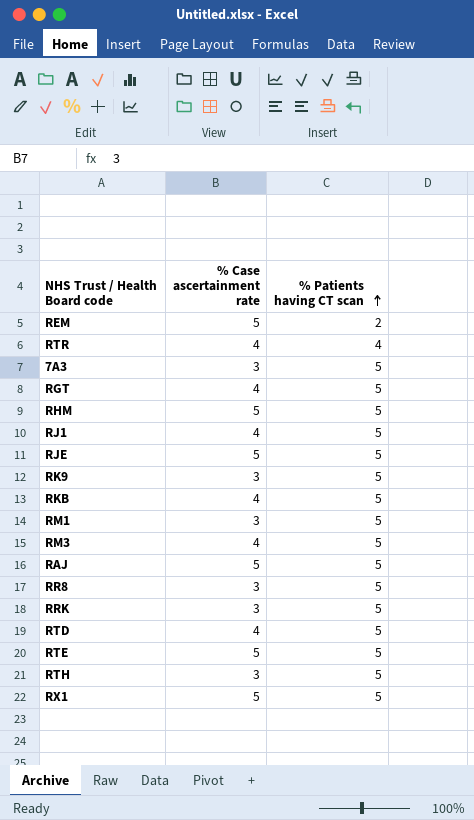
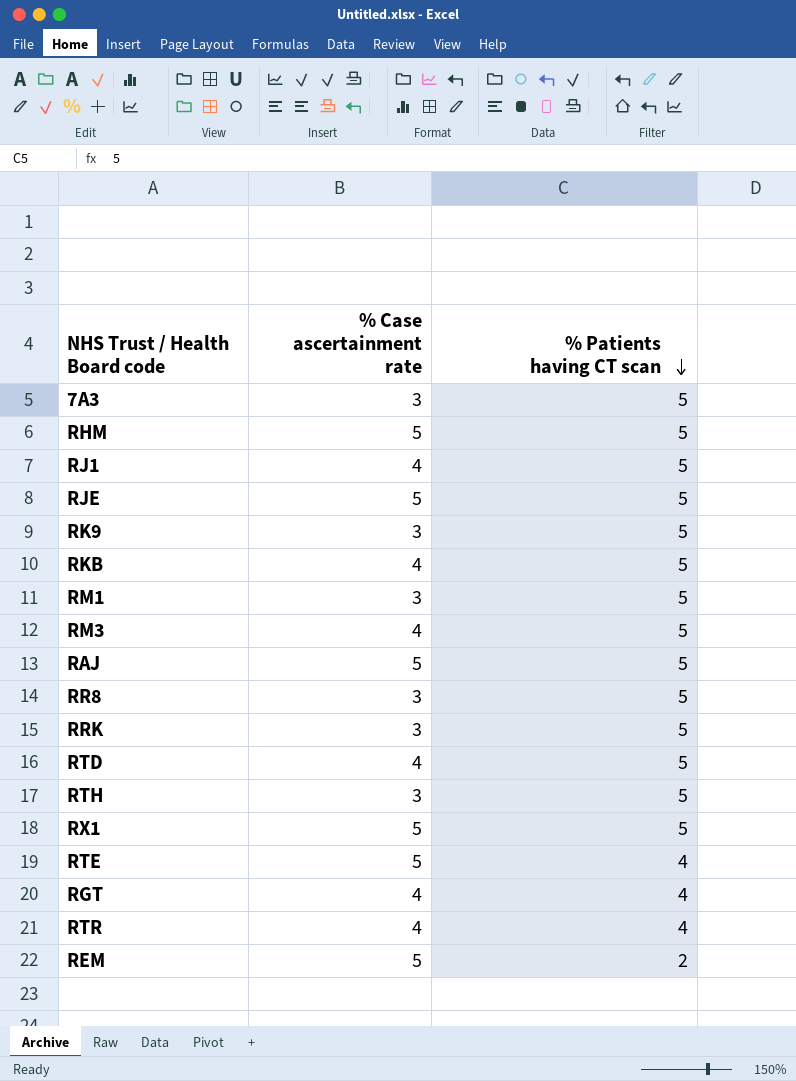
row order: % Patients having CT scan ascending -> % Patients having CT scan descending
RTE | % Patients having CT scan: 5 -> 4
RGT | % Patients having CT scan: 5 -> 4

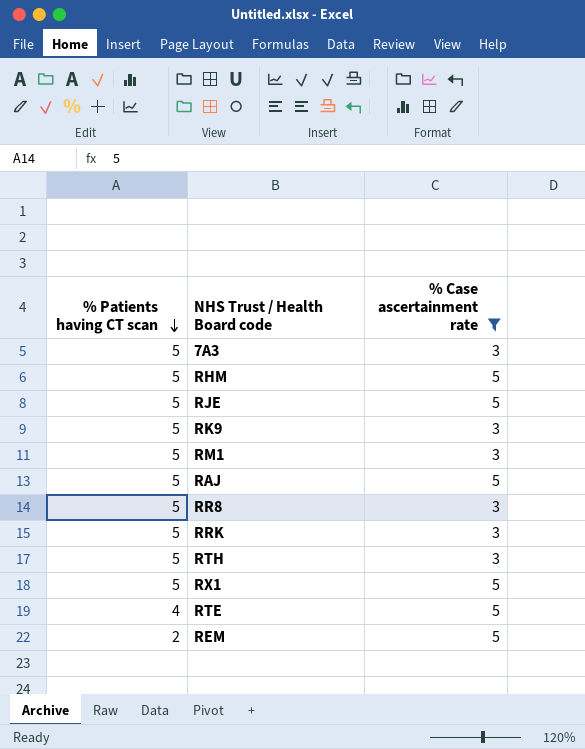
filter: none -> % Case ascertainment rate != 4
column % Patients having CT scan | position: 3 -> 1

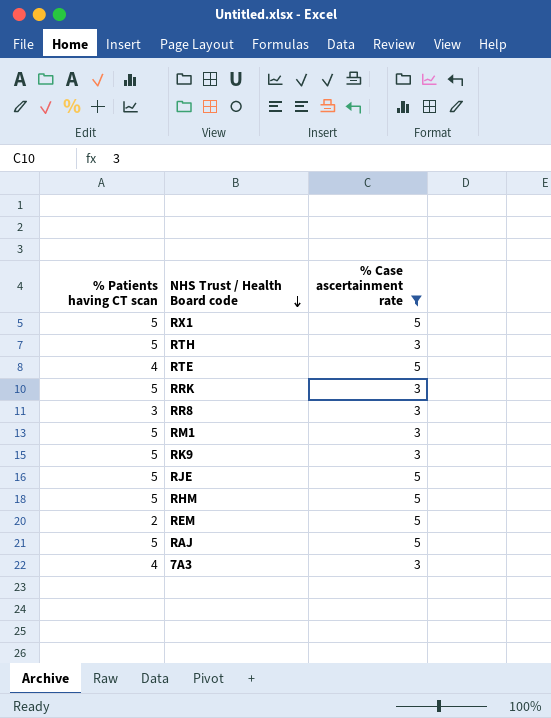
row order: % Patients having CT scan descending -> NHS Trust / Health Board code descending
RR8 | % Patients having CT scan: 5 -> 3
7A3 | % Patients having CT scan: 5 -> 4

